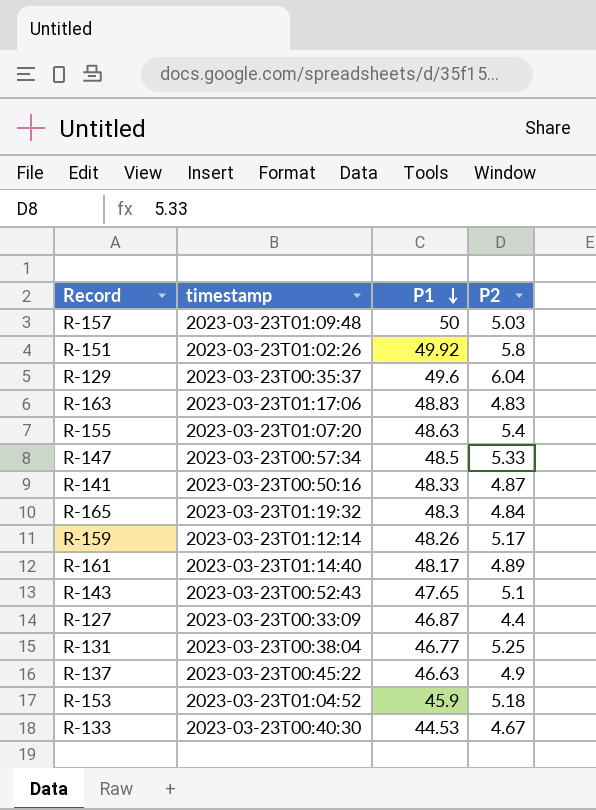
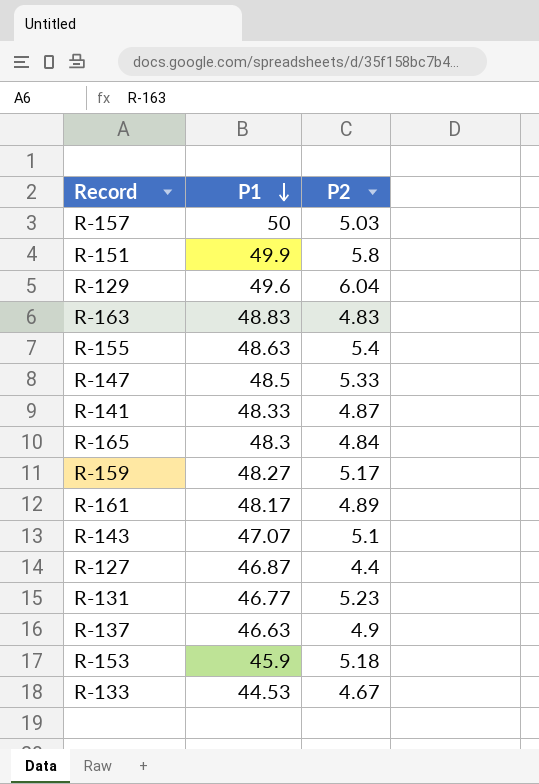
column timestamp | position: 2 -> none
R-151 | P1: 49.92 -> 49.9
R-159 | P1: 48.26 -> 48.27
R-143 | P1: 47.65 -> 47.07
R-131 | P2: 5.25 -> 5.23

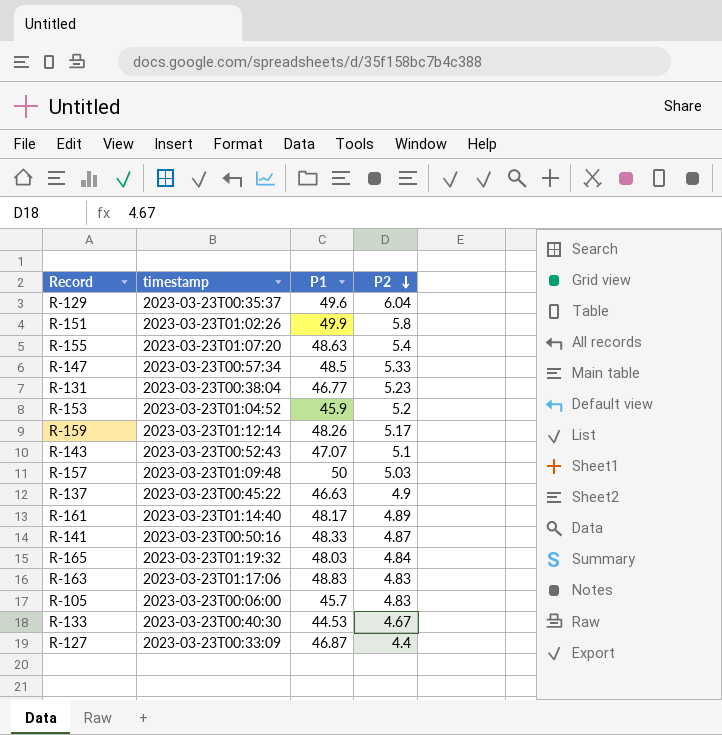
row order: P1 descending -> P2 descending
column timestamp | position: none -> 2
R-153 | P2: 5.18 -> 5.2
R-159 | P1: 48.27 -> 48.26
R-165 | P1: 48.3 -> 48.03
row R-105: none -> 2023-03-23T00:06:00 | 45.7 | 4.83

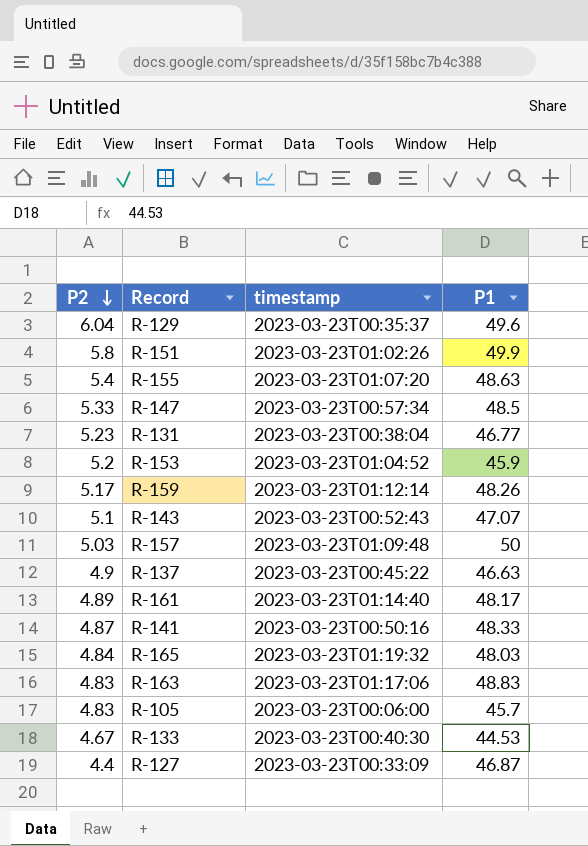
column P2 | position: 4 -> 1

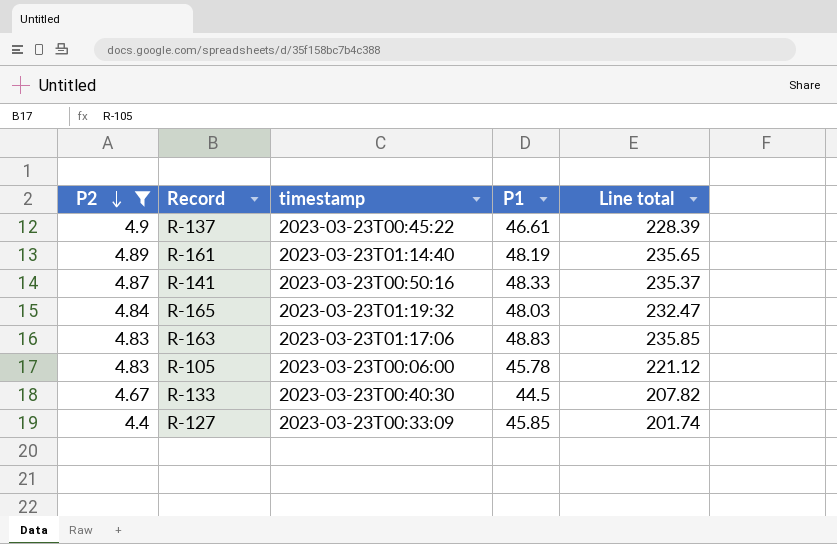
filter: none -> P2 <= 4.9
column Line total | formula: none -> [P2] * [P1]
R-137 | P1: 46.63 -> 46.61
R-161 | P1: 48.17 -> 48.19
R-105 | P1: 45.7 -> 45.78
R-133 | P1: 44.53 -> 44.5
R-127 | P1: 46.87 -> 45.85

